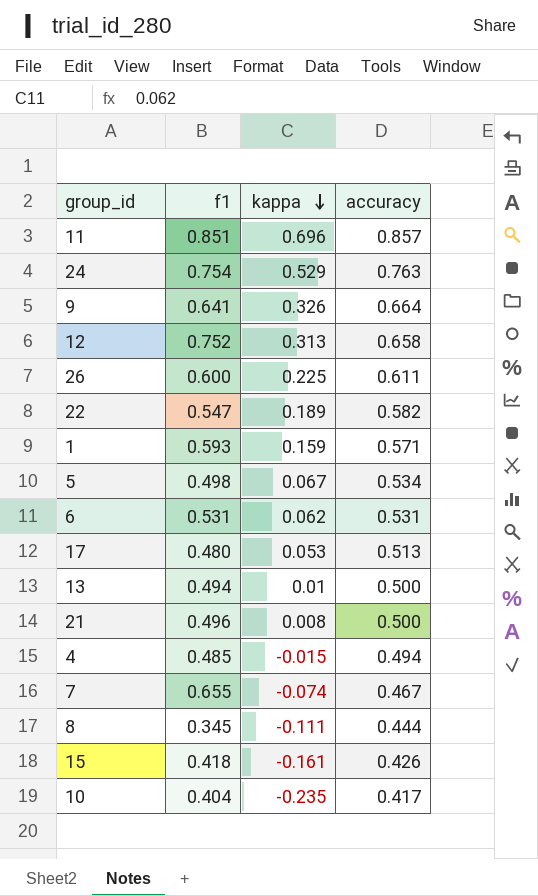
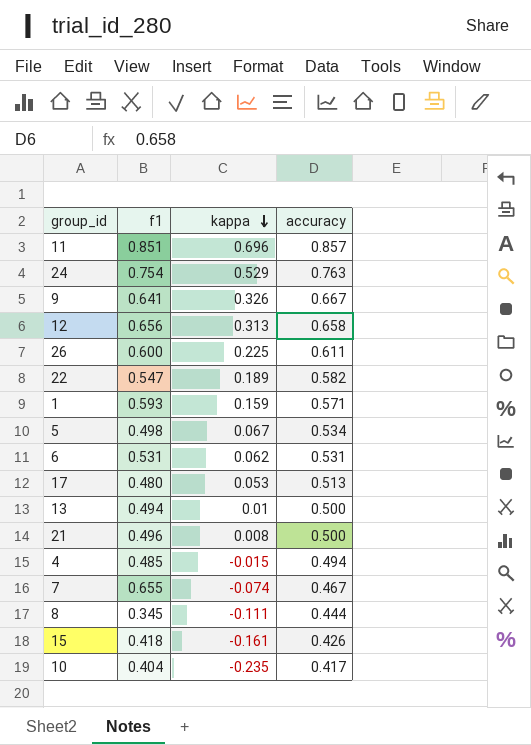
9 | accuracy: 0.664 -> 0.667
12 | f1: 0.752 -> 0.656

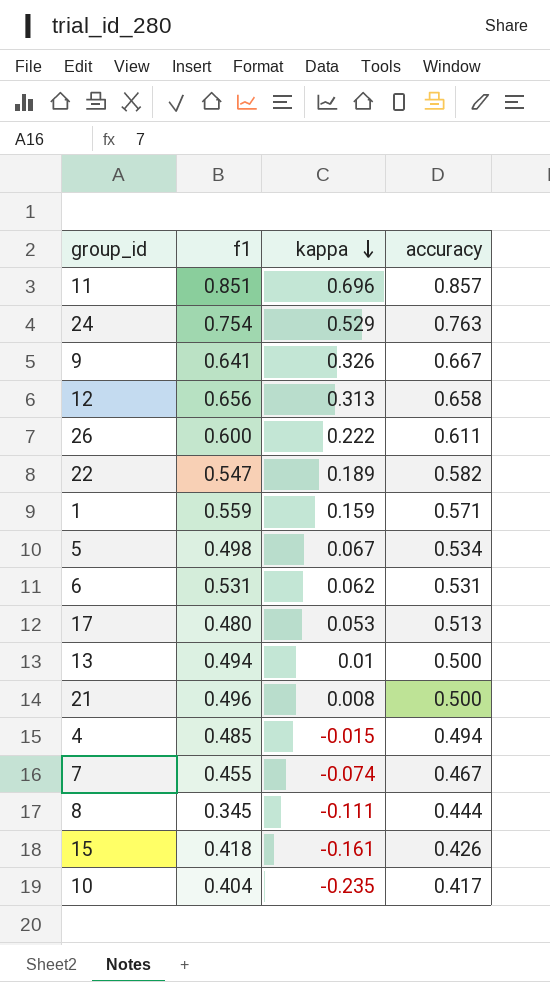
26 | kappa: 0.225 -> 0.222
1 | f1: 0.593 -> 0.559
7 | f1: 0.655 -> 0.455

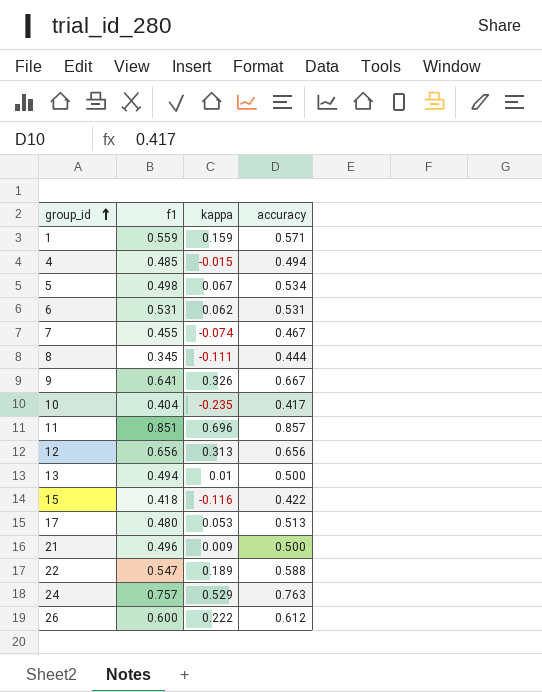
row order: kappa descending -> group_id ascending
12 | accuracy: 0.658 -> 0.656
15 | kappa: -0.161 -> -0.116
15 | accuracy: 0.426 -> 0.422
21 | kappa: 0.008 -> 0.009
22 | accuracy: 0.582 -> 0.588
24 | f1: 0.754 -> 0.757
26 | accuracy: 0.611 -> 0.612

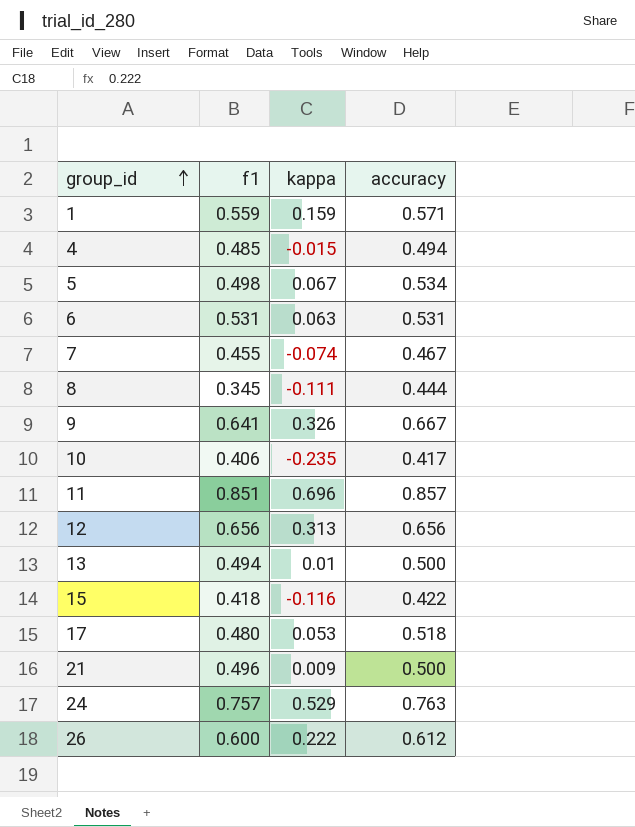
row 22: 0.547 | 0.189 | 0.588 -> none
6 | kappa: 0.062 -> 0.063
10 | f1: 0.404 -> 0.406
17 | accuracy: 0.513 -> 0.518

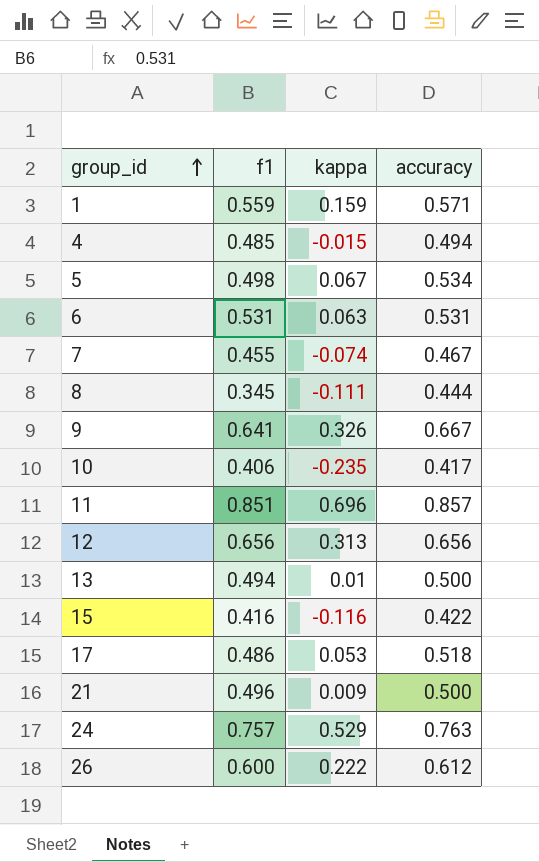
15 | f1: 0.418 -> 0.416
17 | f1: 0.480 -> 0.486

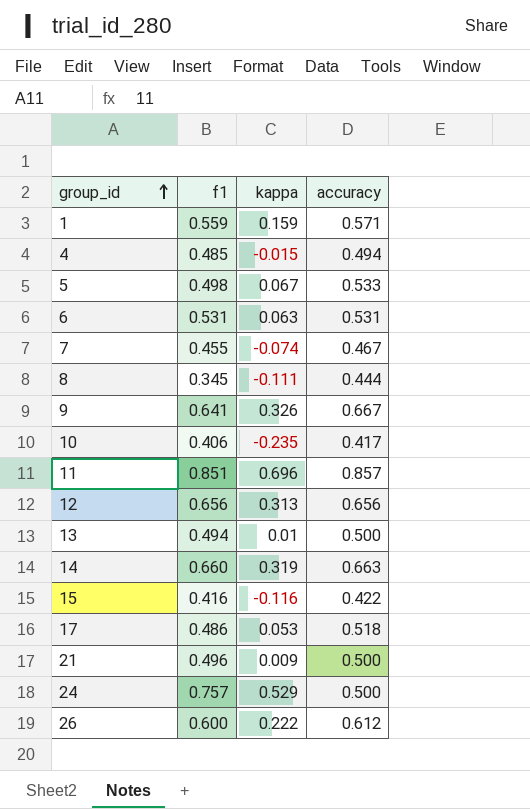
5 | accuracy: 0.534 -> 0.533
row 14: none -> 0.660 | 0.319 | 0.663
24 | accuracy: 0.763 -> 0.500

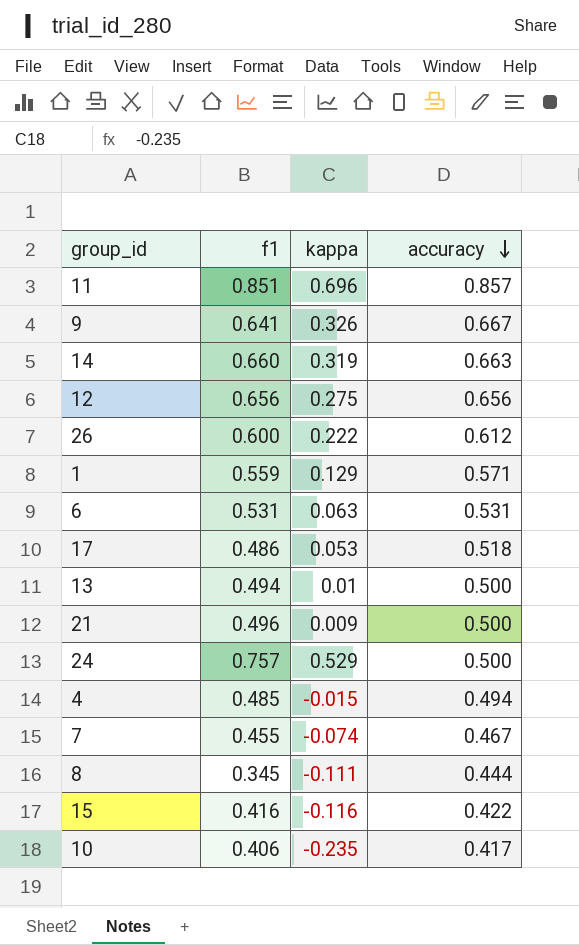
row order: group_id ascending -> accuracy descending
row 5: 0.498 | 0.067 | 0.533 -> none
12 | kappa: 0.313 -> 0.275
1 | kappa: 0.159 -> 0.129

